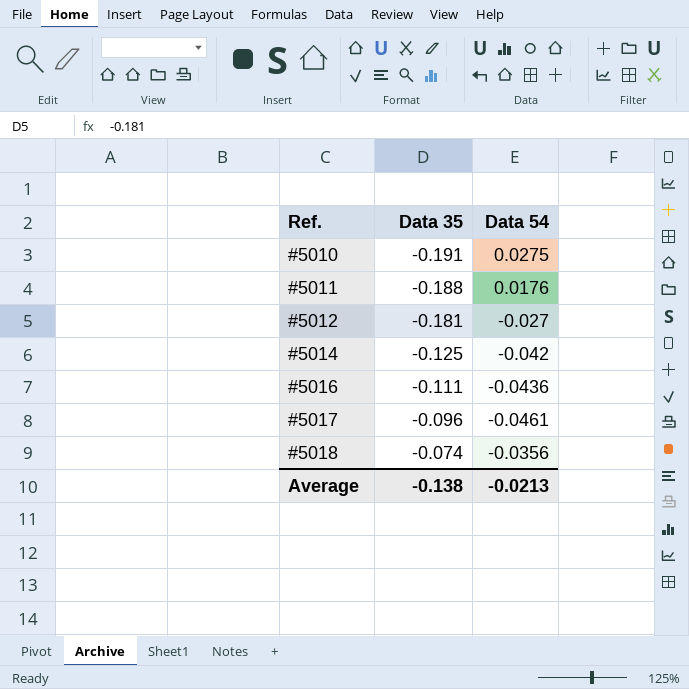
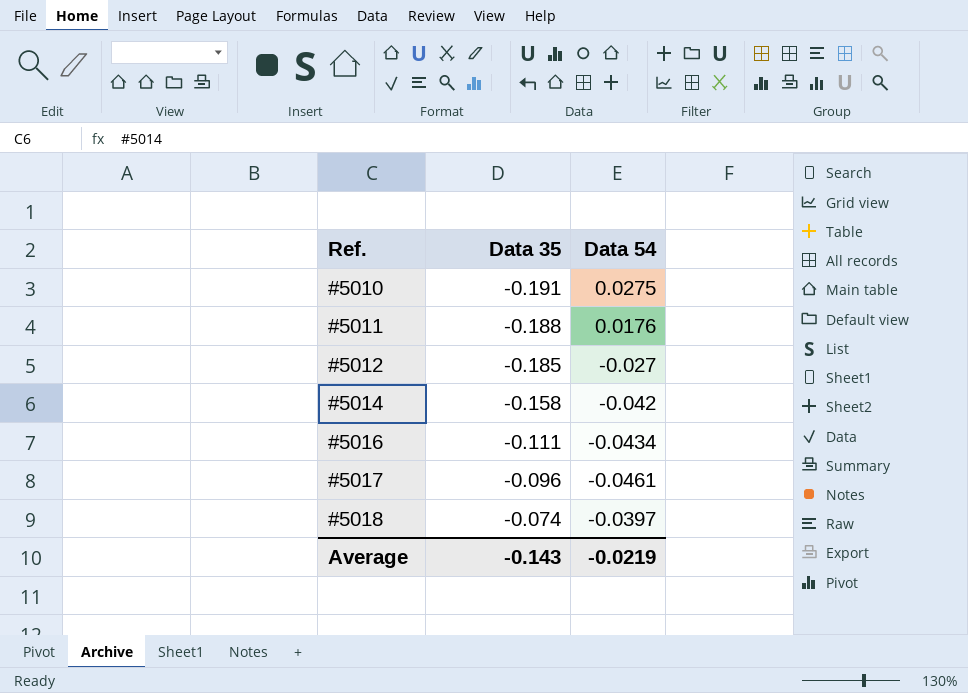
#5012 | Data 35: -0.181 -> -0.185
#5014 | Data 35: -0.125 -> -0.158
#5016 | Data 54: -0.0436 -> -0.0434
#5018 | Data 54: -0.0356 -> -0.0397
Average | Data 35: -0.138 -> -0.143
Average | Data 54: -0.0213 -> -0.0219

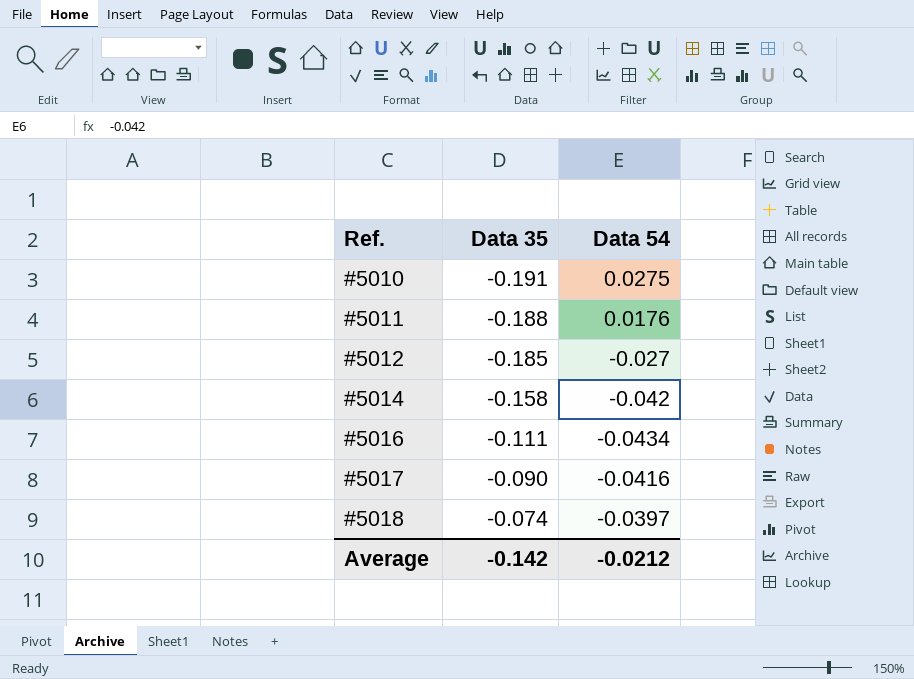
#5017 | Data 35: -0.096 -> -0.090
#5017 | Data 54: -0.0461 -> -0.0416
Average | Data 35: -0.143 -> -0.142
Average | Data 54: -0.0219 -> -0.0212

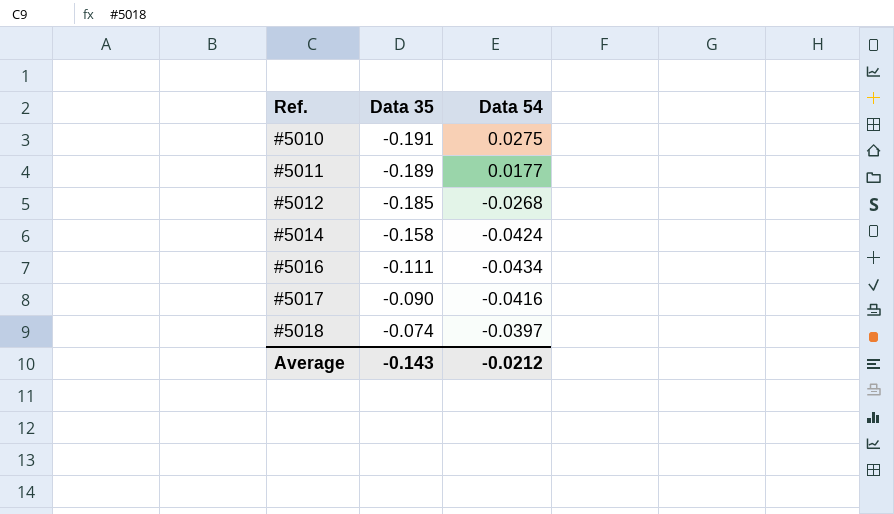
#5011 | Data 35: -0.188 -> -0.189
#5011 | Data 54: 0.0176 -> 0.0177
#5012 | Data 54: -0.027 -> -0.0268
#5014 | Data 54: -0.042 -> -0.0424
Average | Data 35: -0.142 -> -0.143

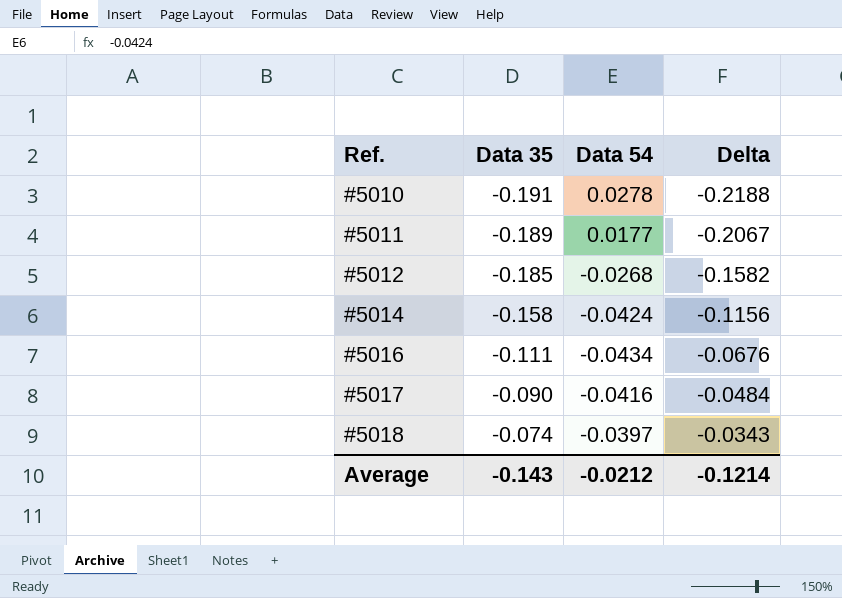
column Delta | formula: none -> [Data 35] - [Data 54]
#5010 | Data 54: 0.0275 -> 0.0278

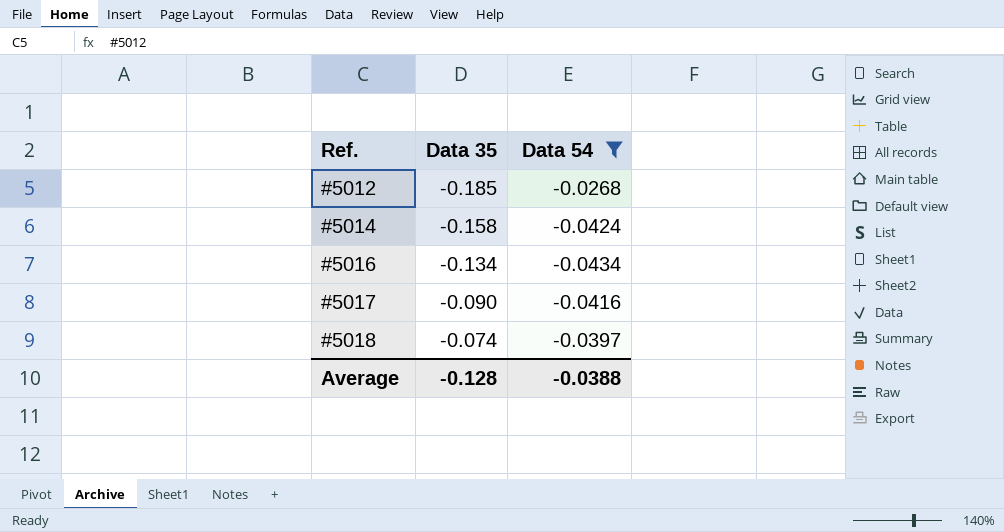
filter: none -> Data 54 <= -0.0268
column Delta | formula: [Data 35] - [Data 54] -> none
#5016 | Data 35: -0.111 -> -0.134
Average | Data 35: -0.143 -> -0.128
Average | Data 54: -0.0212 -> -0.0388

